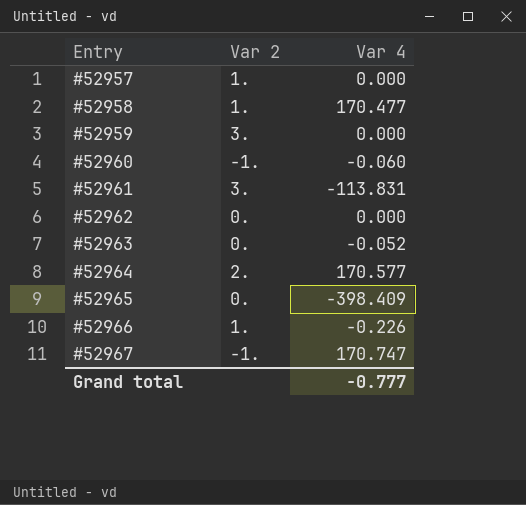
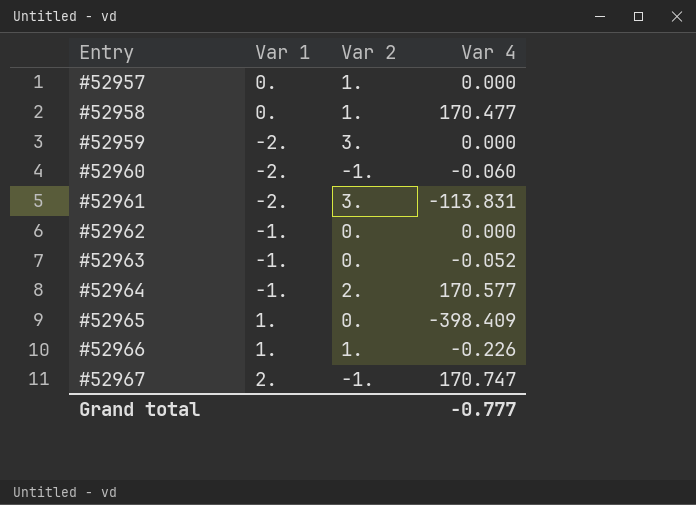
column Var 1 | position: none -> 2

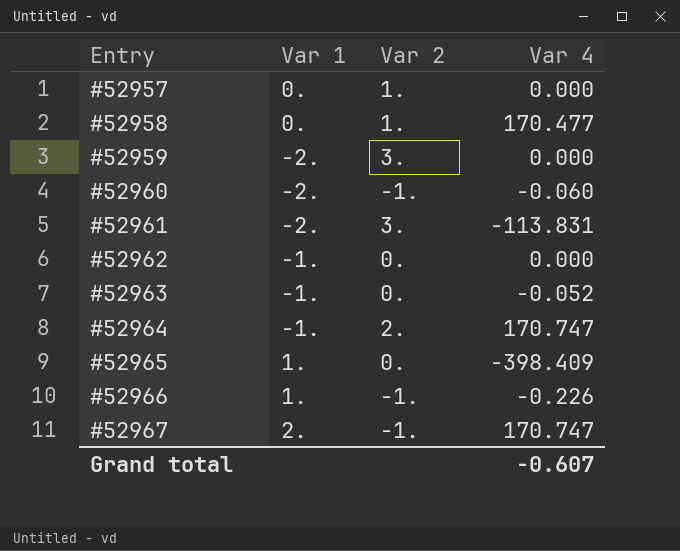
#52964 | Var 4: 170.577 -> 170.747
#52966 | Var 2: 1. -> -1.
Grand total | Var 4: -0.777 -> -0.607

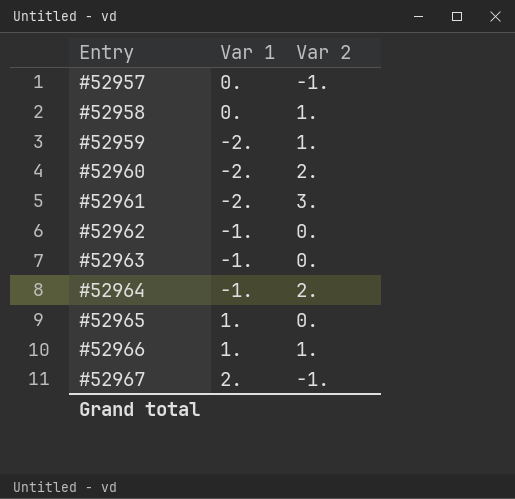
column Var 4 | position: 4 -> none
#52957 | Var 2: 1. -> -1.
#52959 | Var 2: 3. -> 1.
#52960 | Var 2: -1. -> 2.
#52966 | Var 2: -1. -> 1.

